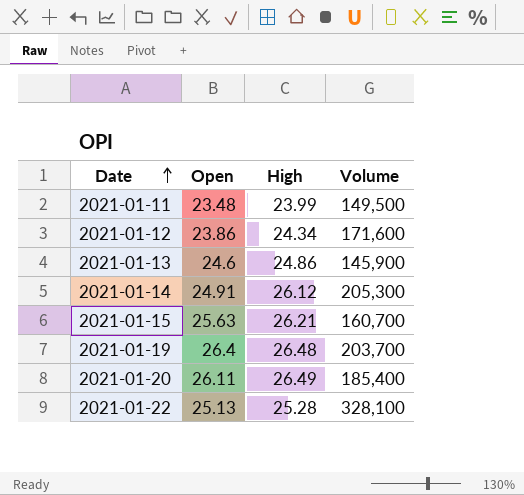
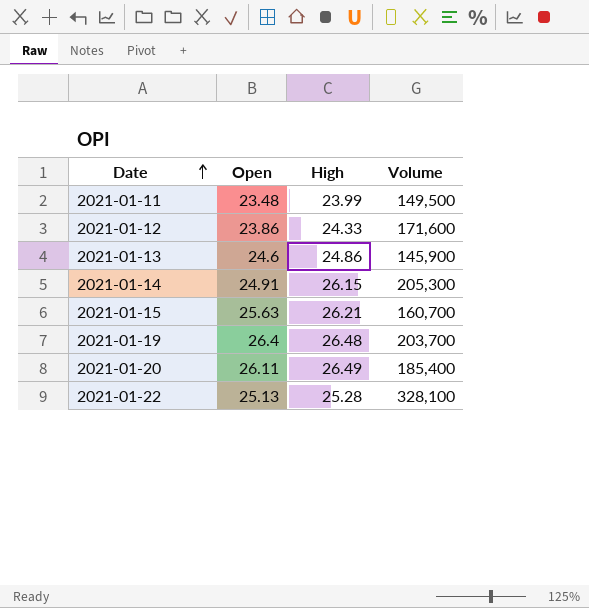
2021-01-12 | High: 24.34 -> 24.33
2021-01-14 | High: 26.12 -> 26.15

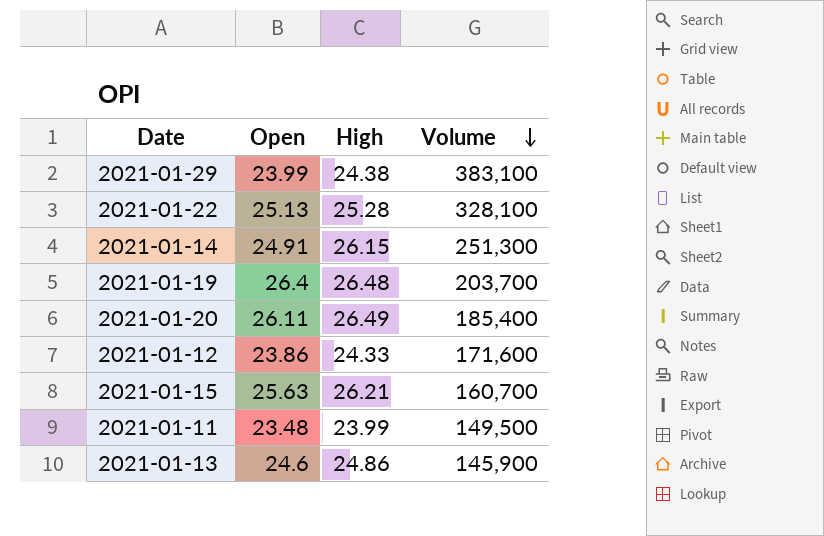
row order: Date ascending -> Volume descending
row 2021-01-29: none -> 23.99 | 24.38 | 383,100
2021-01-14 | Volume: 205,300 -> 251,300

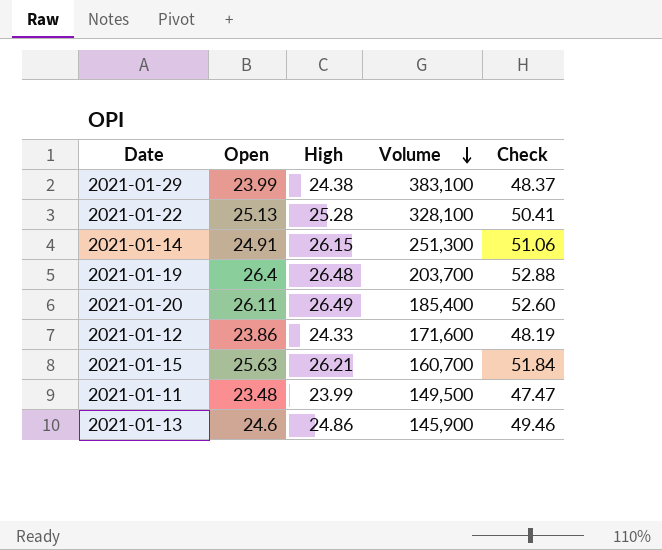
column Check | formula: none -> [Open] + [High]

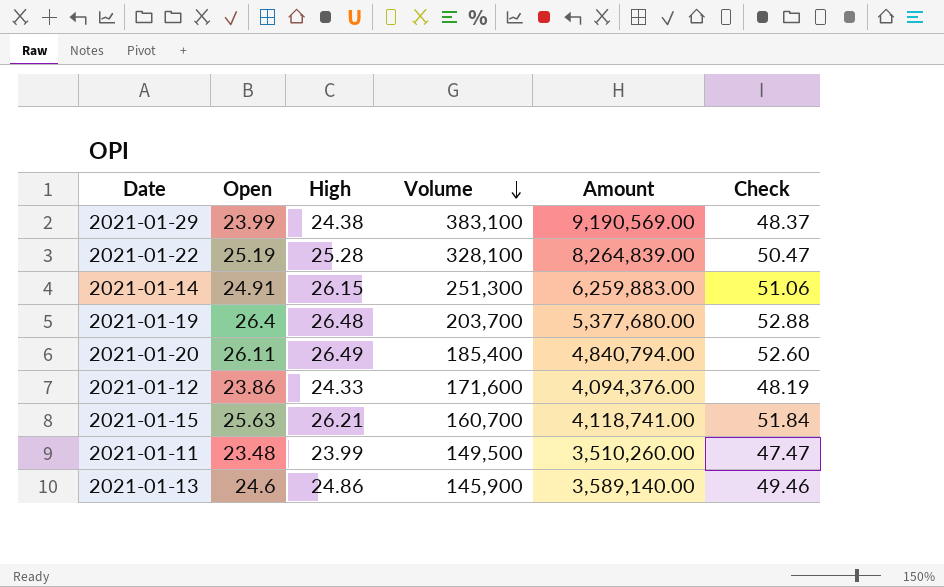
column Amount | formula: none -> [Open] * [Volume]
2021-01-22 | Open: 25.13 -> 25.19
2021-01-22 | Check: 50.41 -> 50.47

